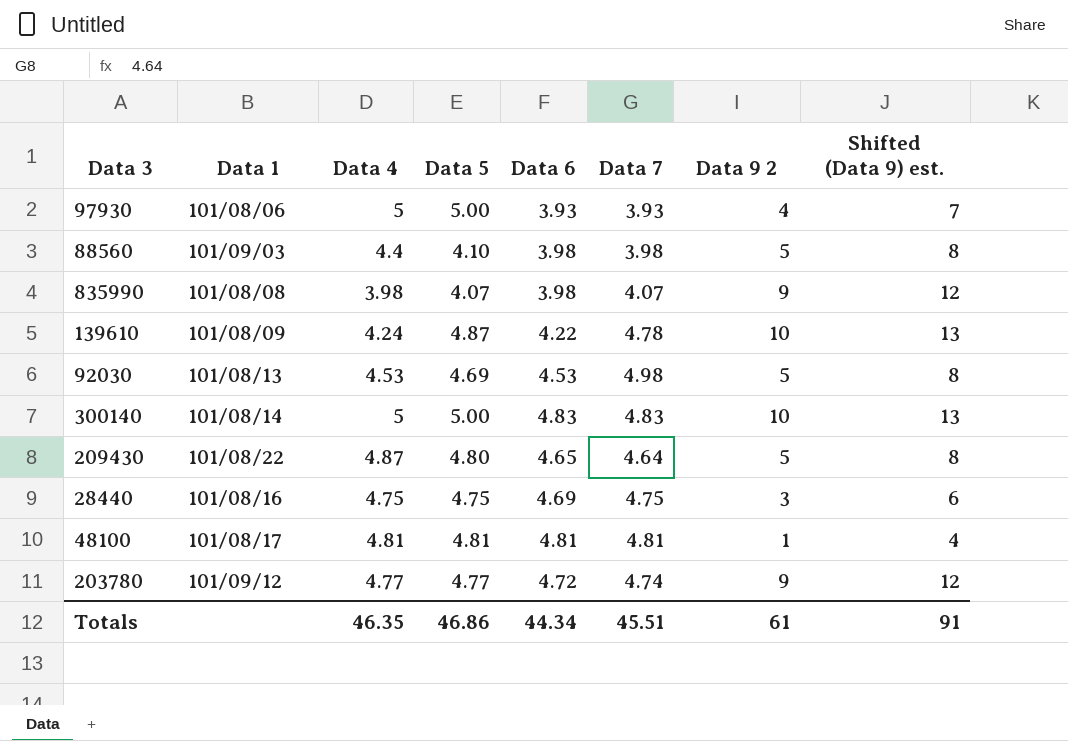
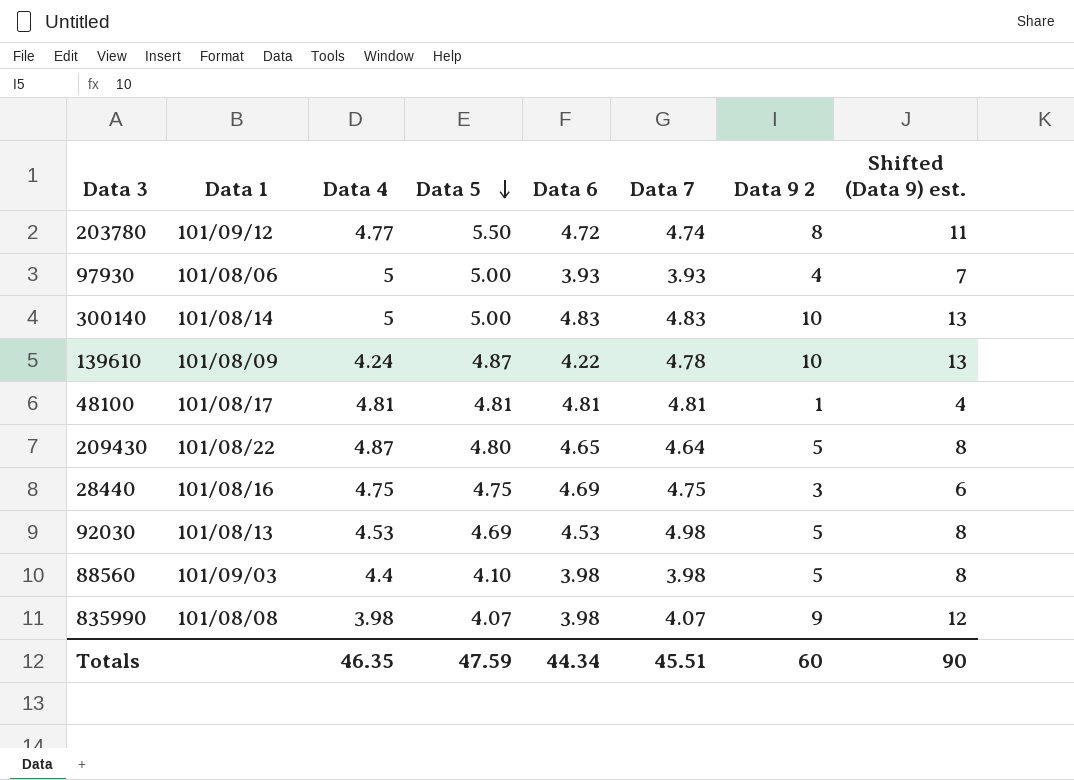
row order: none -> Data 5 descending
203780 | Data 5: 4.77 -> 5.50
203780 | Data 9 2: 9 -> 8
203780 | Shifted (Data 9) est.: 12 -> 11
Totals | Data 5: 46.86 -> 47.59
Totals | Data 9 2: 61 -> 60
Totals | Shifted (Data 9) est.: 91 -> 90

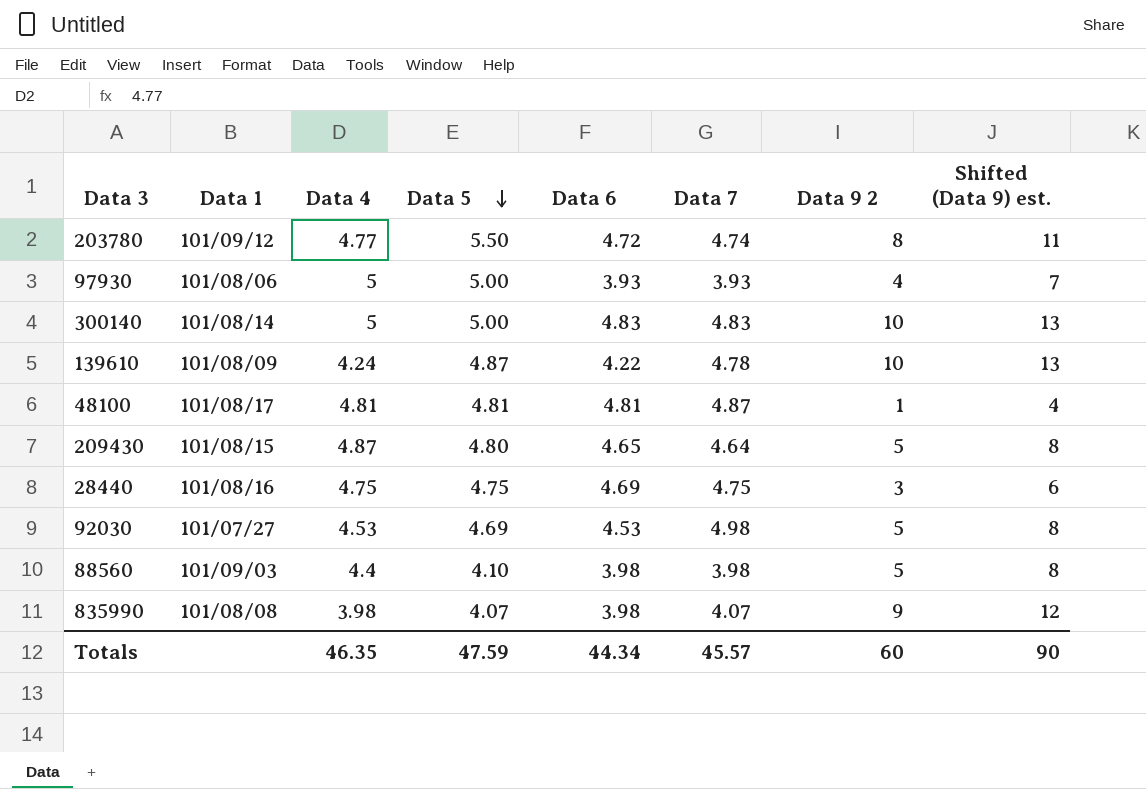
48100 | Data 7: 4.81 -> 4.87
209430 | Data 1: 101/08/22 -> 101/08/15
92030 | Data 1: 101/08/13 -> 101/07/27
Totals | Data 7: 45.51 -> 45.57

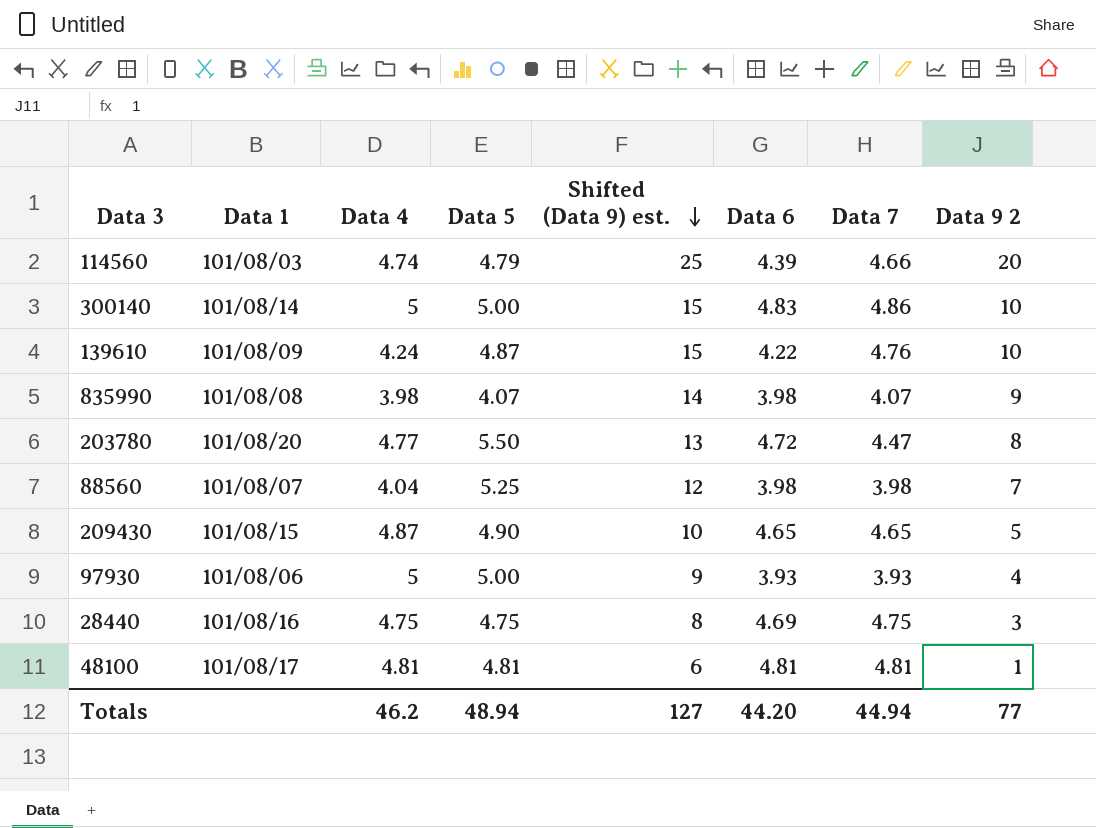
row order: Data 5 descending -> Shifted (Data 9) est. descending
column Shifted (Data 9) est. | formula: [Data 9 2] + 3 -> [Data 9 2] + 5
column Shifted (Data 9) est. | position: 8 -> 5
row 92030: 101/07/27 | 4.53 | 4.69 | 4.53 | 4.98 | 5 | 8 -> none
row 114560: none -> 101/08/03 | 4.74 | 4.79 | 25 | 4.39 | 4.66 | 20
300140 | Data 7: 4.83 -> 4.86
139610 | Data 7: 4.78 -> 4.76
203780 | Data 1: 101/09/12 -> 101/08/20
203780 | Data 7: 4.74 -> 4.47
88560 | Data 1: 101/09/03 -> 101/08/07
88560 | Data 4: 4.4 -> 4.04
88560 | Data 5: 4.10 -> 5.25
88560 | Data 9 2: 5 -> 7
209430 | Data 5: 4.80 -> 4.90
209430 | Data 7: 4.64 -> 4.65
48100 | Data 7: 4.87 -> 4.81
Totals | Data 4: 46.35 -> 46.2
Totals | Data 5: 47.59 -> 48.94
Totals | Shifted (Data 9) est.: 90 -> 127
Totals | Data 6: 44.34 -> 44.20
Totals | Data 7: 45.57 -> 44.94
Totals | Data 9 2: 60 -> 77

